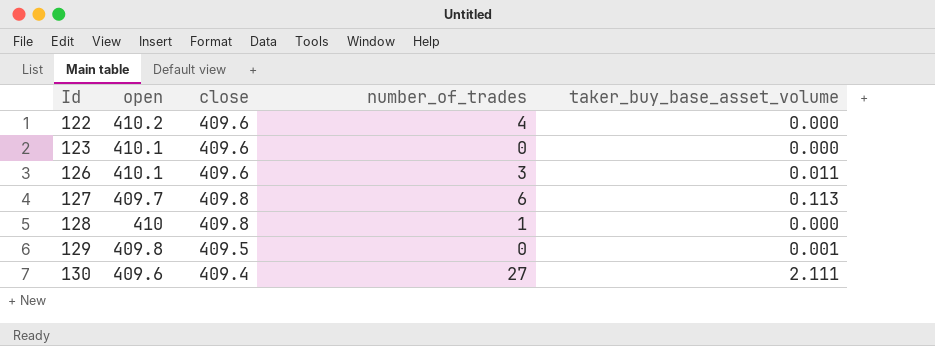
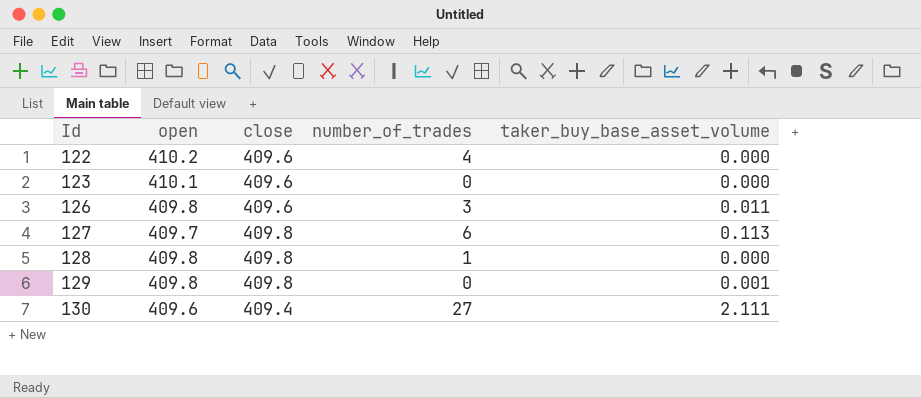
126 | open: 410.1 -> 409.8
128 | open: 410 -> 409.8
129 | close: 409.5 -> 409.8

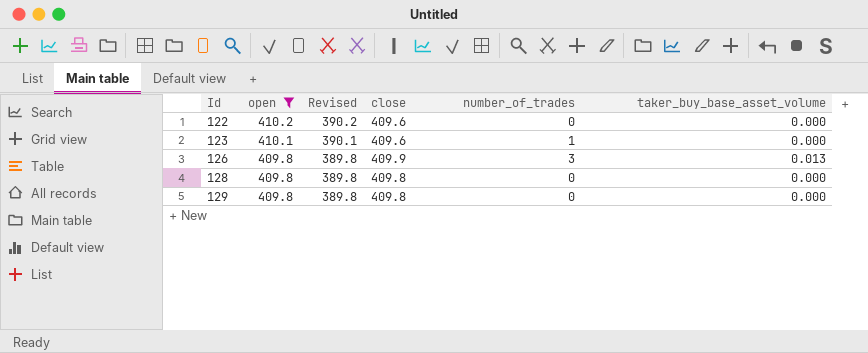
filter: none -> open >= 409.8
column Revised | formula: none -> [open] - 20
122 | number_of_trades: 4 -> 0
123 | number_of_trades: 0 -> 1
126 | close: 409.6 -> 409.9
126 | taker_buy_base_asset_volume: 0.011 -> 0.013
128 | number_of_trades: 1 -> 0
129 | taker_buy_base_asset_volume: 0.001 -> 0.000

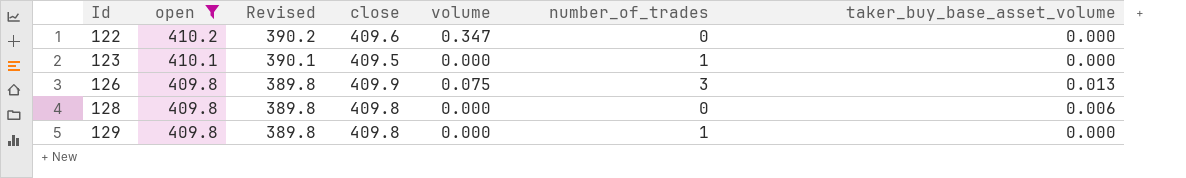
column volume | position: none -> 5
123 | close: 409.6 -> 409.5
128 | taker_buy_base_asset_volume: 0.000 -> 0.006
129 | number_of_trades: 0 -> 1

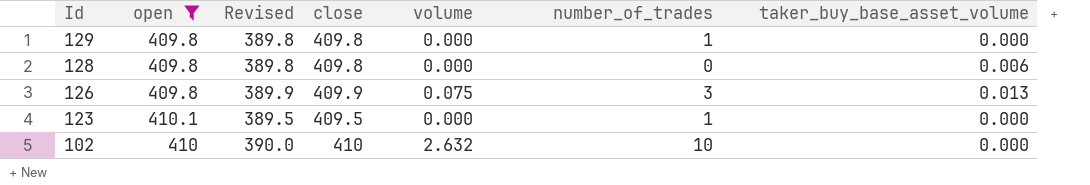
row order: Id ascending -> Id descending
column Revised | formula: [open] - 20 -> [close] - 20
row 122: 410.2 | 390.2 | 409.6 | 0.347 | 0 | 0.000 -> none
row 102: none -> 410 | 390.0 | 410 | 2.632 | 10 | 0.000

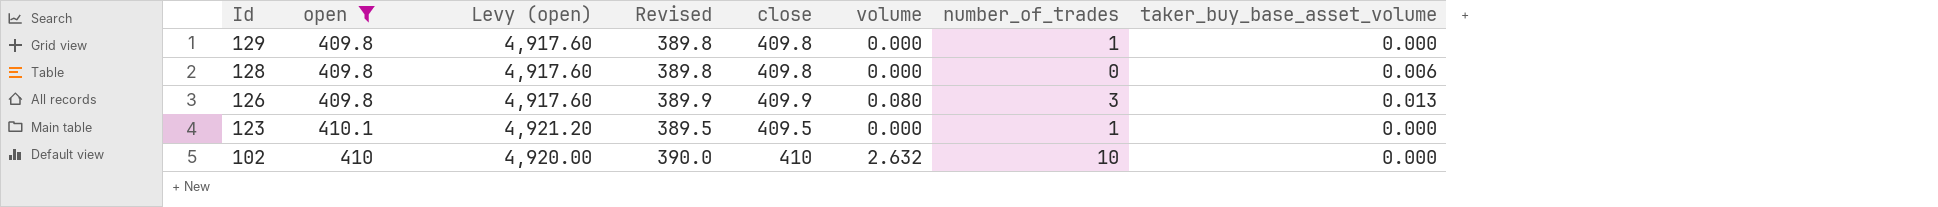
column Levy (open) | formula: none -> [open] * 12
126 | volume: 0.075 -> 0.080

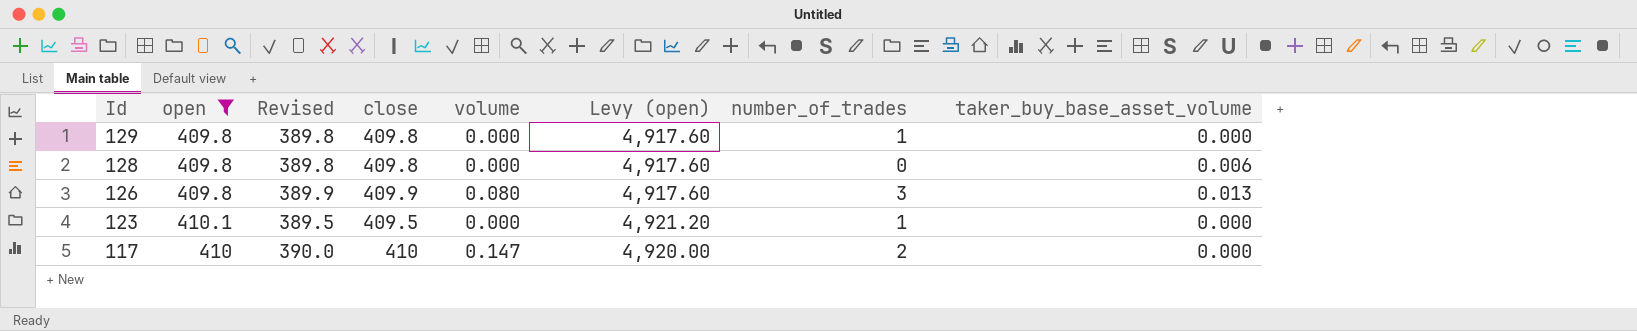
column Levy (open) | position: 3 -> 6
row 102: 410 | 4,920.00 | 390.0 | 410 | 2.632 | 10 | 0.000 -> none
row 117: none -> 410 | 390.0 | 410 | 0.147 | 4,920.00 | 2 | 0.000

